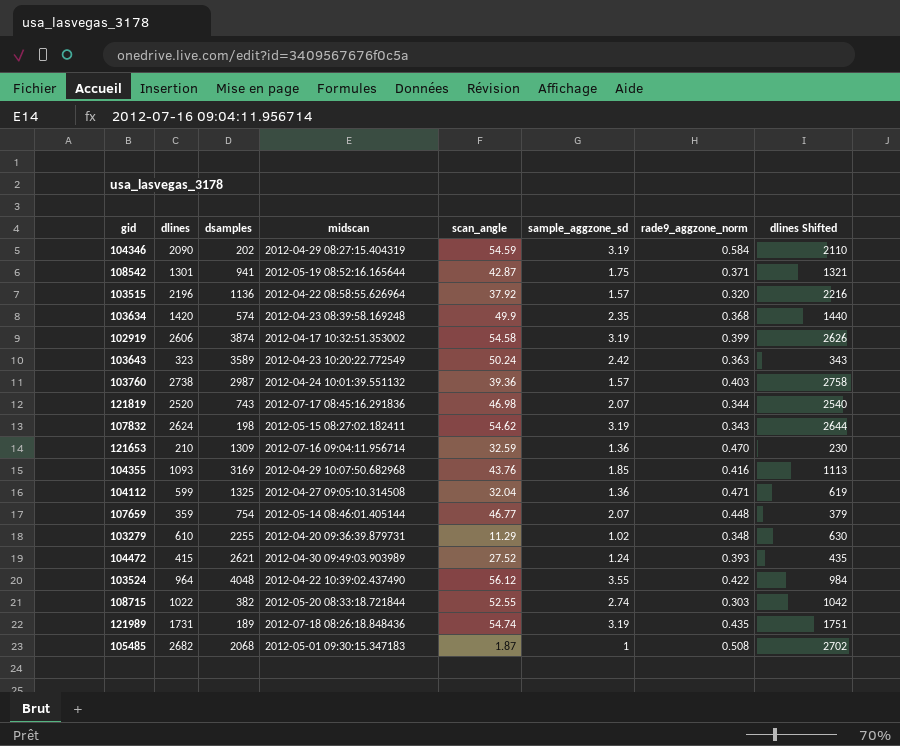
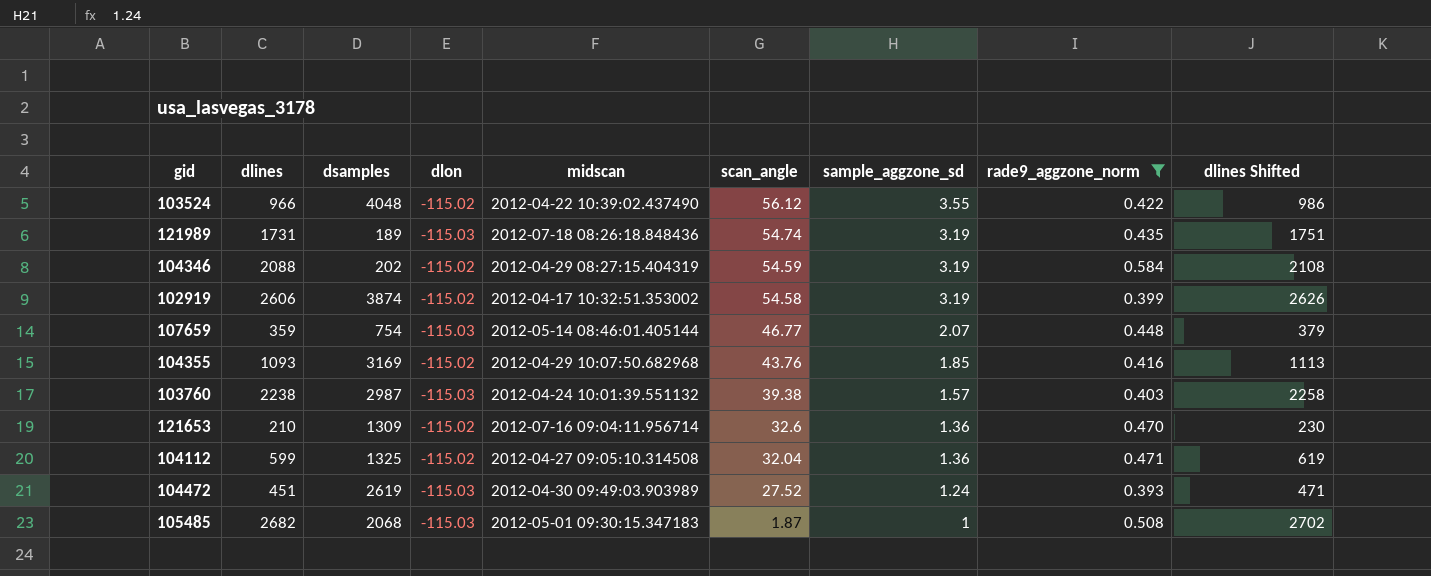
filter: none -> rade9_aggzone_norm >= 0.393
row order: none -> scan_angle descending
column dlon | position: none -> 4
103524 | dlines: 964 -> 966
103524 | dlines Shifted: 984 -> 986
104346 | dlines: 2090 -> 2088
104346 | dlines Shifted: 2110 -> 2108
103760 | dlines: 2738 -> 2238
103760 | scan_angle: 39.36 -> 39.38
103760 | dlines Shifted: 2758 -> 2258
121653 | scan_angle: 32.59 -> 32.6
104472 | dlines: 415 -> 451
104472 | dsamples: 2621 -> 2619
104472 | dlines Shifted: 435 -> 471

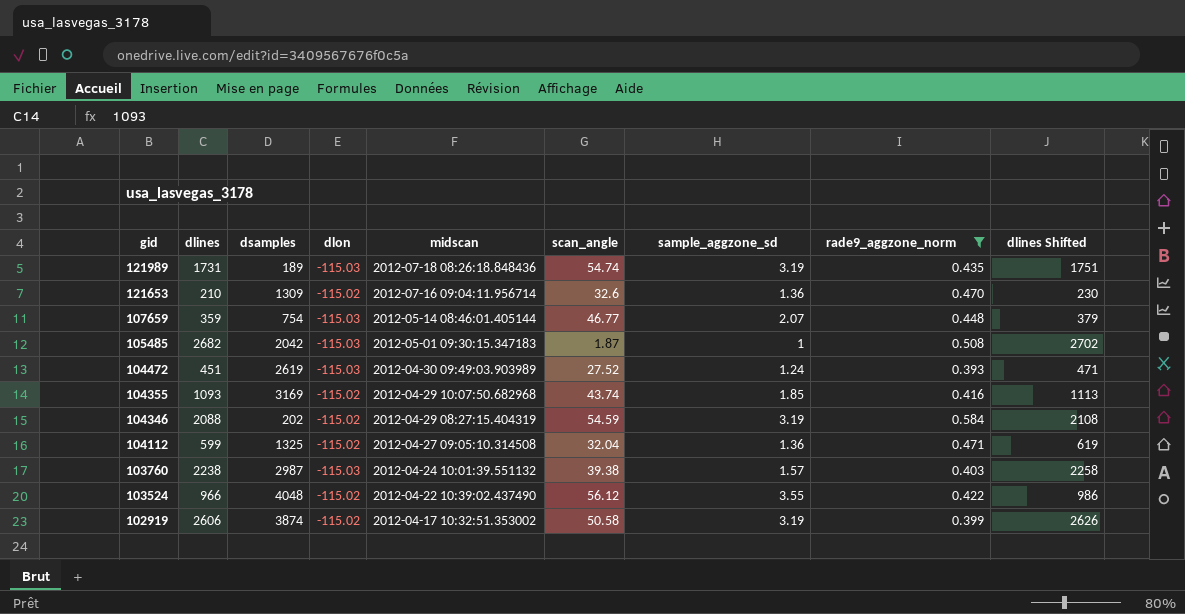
row order: scan_angle descending -> gid descending
105485 | dsamples: 2068 -> 2042
104355 | scan_angle: 43.76 -> 43.74
102919 | scan_angle: 54.58 -> 50.58

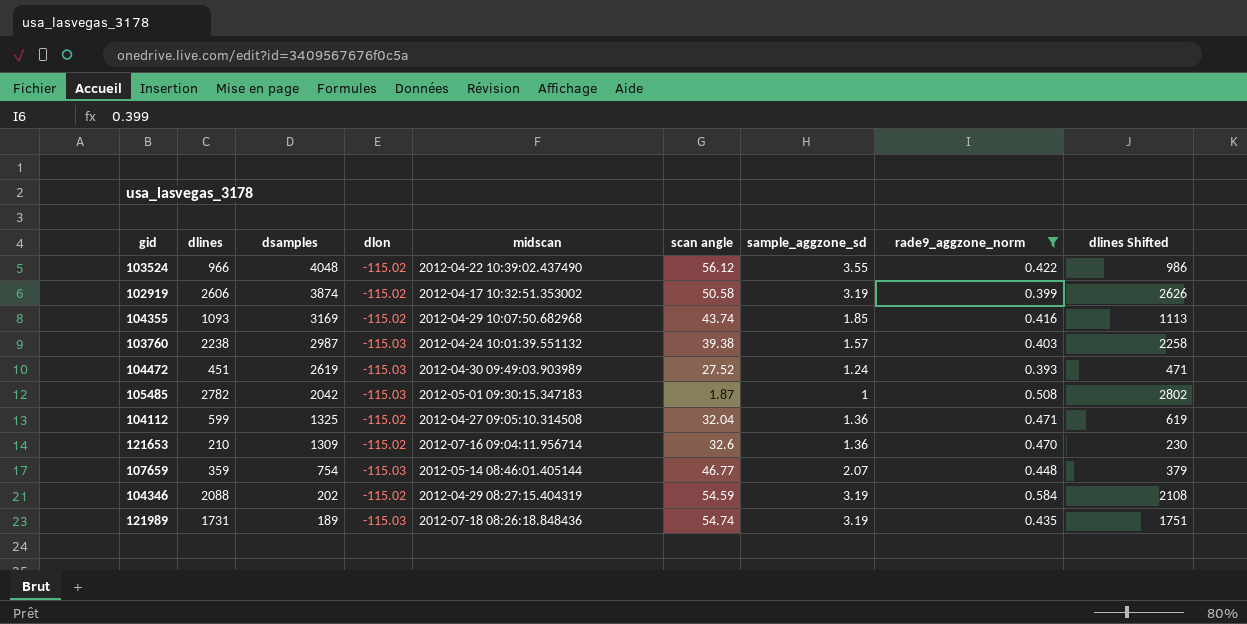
row order: gid descending -> dsamples descending
column name: scan_angle -> scan angle
105485 | dlines: 2682 -> 2782
105485 | dlines Shifted: 2702 -> 2802

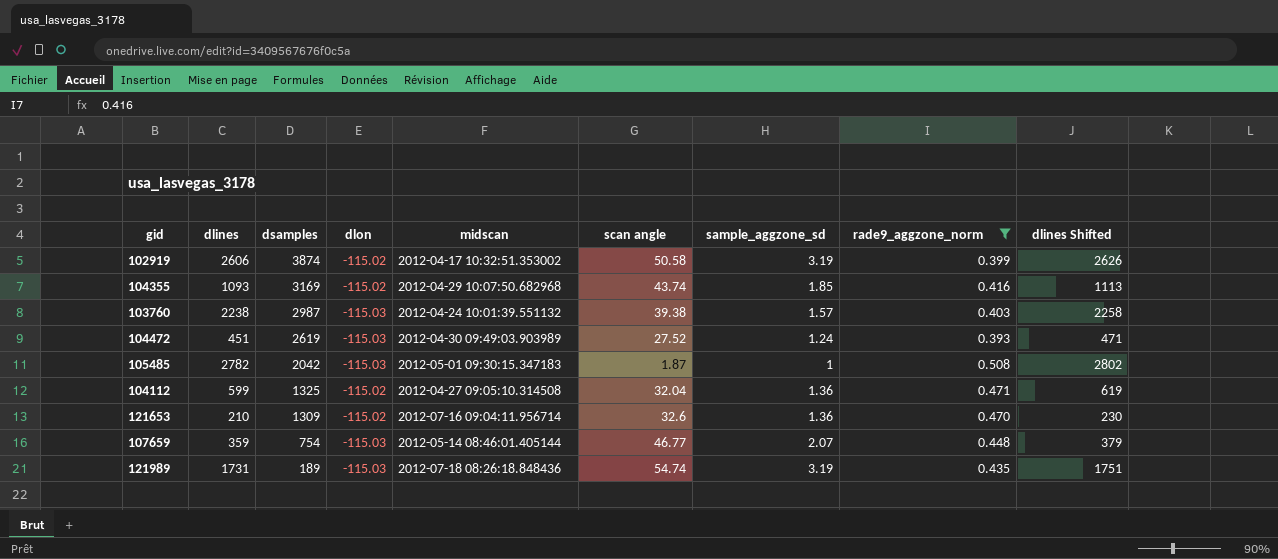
row 103524: 966 | 4048 | -115.02 | 2012-04-22 10:39:02.437490 | 56.12 | 3.55 | 0.422 | 986 -> none
row 104346: 2088 | 202 | -115.02 | 2012-04-29 08:27:15.404319 | 54.59 | 3.19 | 0.584 | 2108 -> none

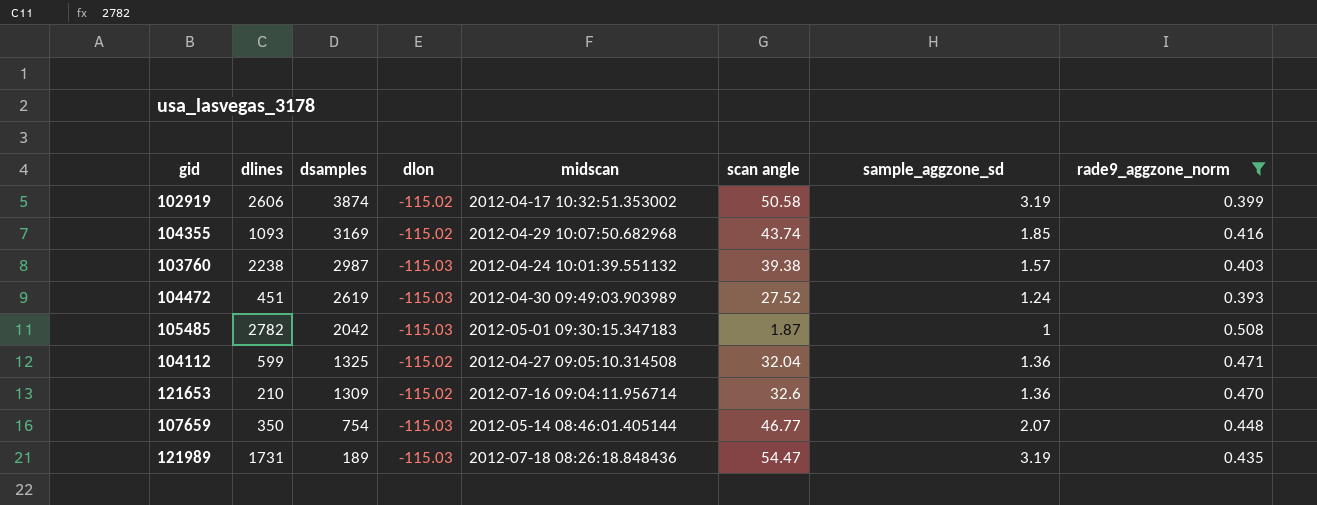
column dlines Shifted | formula: [dlines] + 20 -> none
107659 | dlines: 359 -> 350
121989 | scan angle: 54.74 -> 54.47

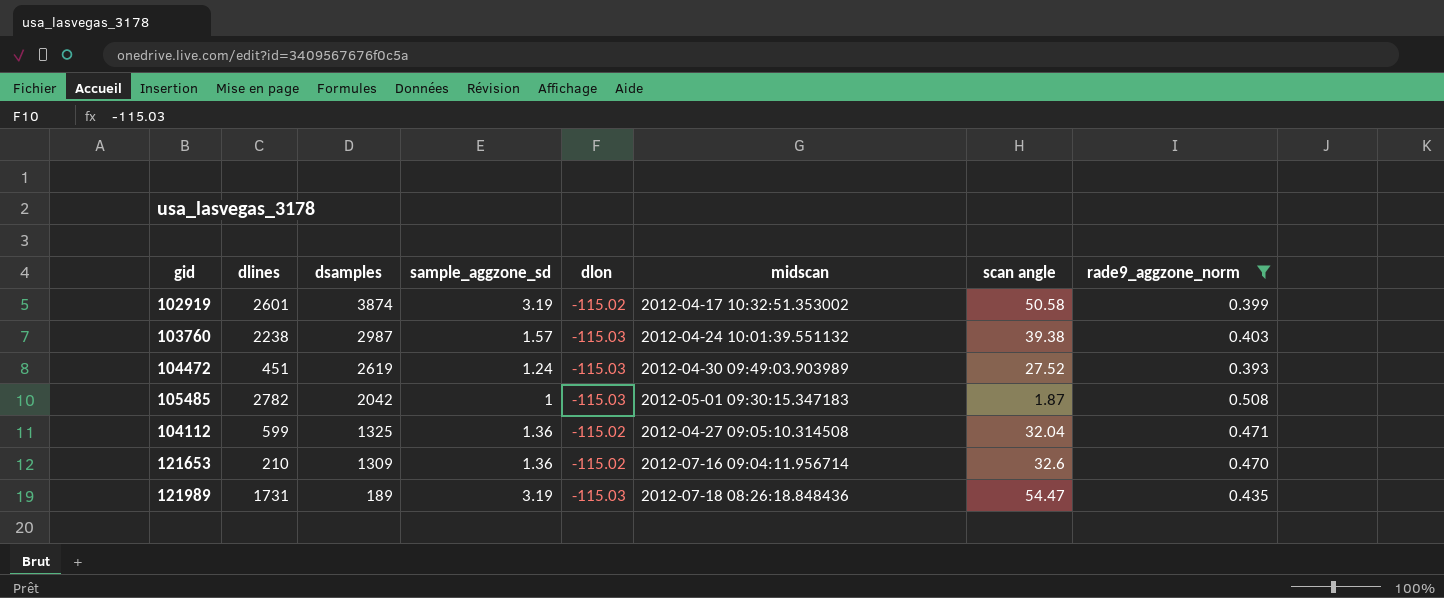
column sample_aggzone_sd | position: 7 -> 4
row 104355: 1093 | 3169 | -115.02 | 2012-04-29 10:07:50.682968 | 43.74 | 1.85 | 0.416 -> none
row 107659: 350 | 754 | -115.03 | 2012-05-14 08:46:01.405144 | 46.77 | 2.07 | 0.448 -> none
102919 | dlines: 2606 -> 2601

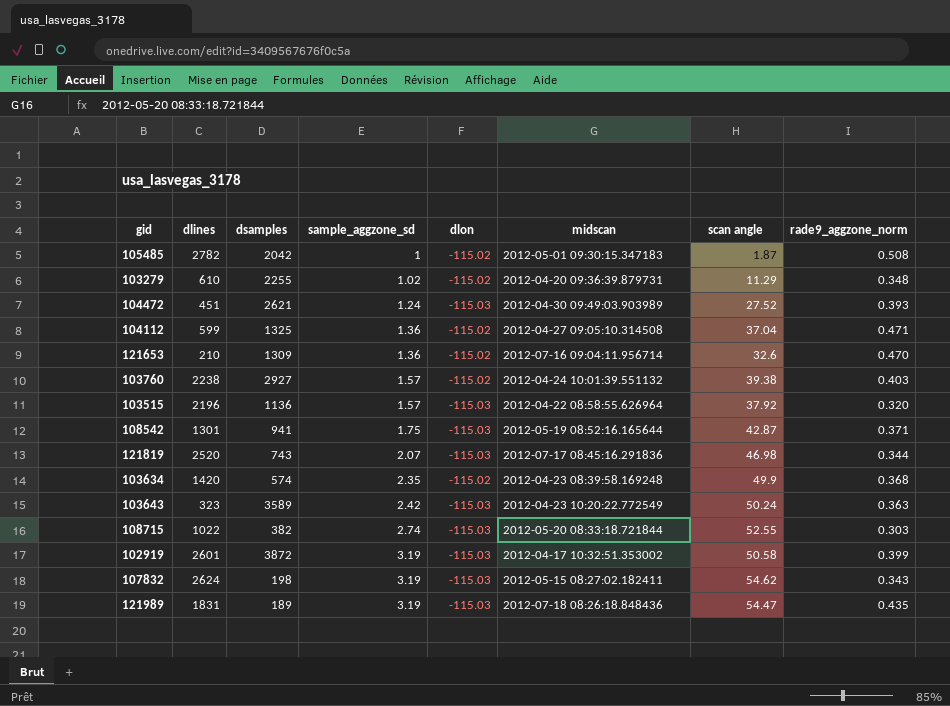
filter: rade9_aggzone_norm >= 0.393 -> none
row order: dsamples descending -> sample_aggzone_sd ascending
105485 | dlon: -115.03 -> -115.02
104472 | dsamples: 2619 -> 2621
104112 | scan angle: 32.04 -> 37.04
103760 | dsamples: 2987 -> 2927
103760 | dlon: -115.03 -> -115.02
102919 | dsamples: 3874 -> 3872
102919 | dlon: -115.02 -> -115.03
121989 | dlines: 1731 -> 1831

